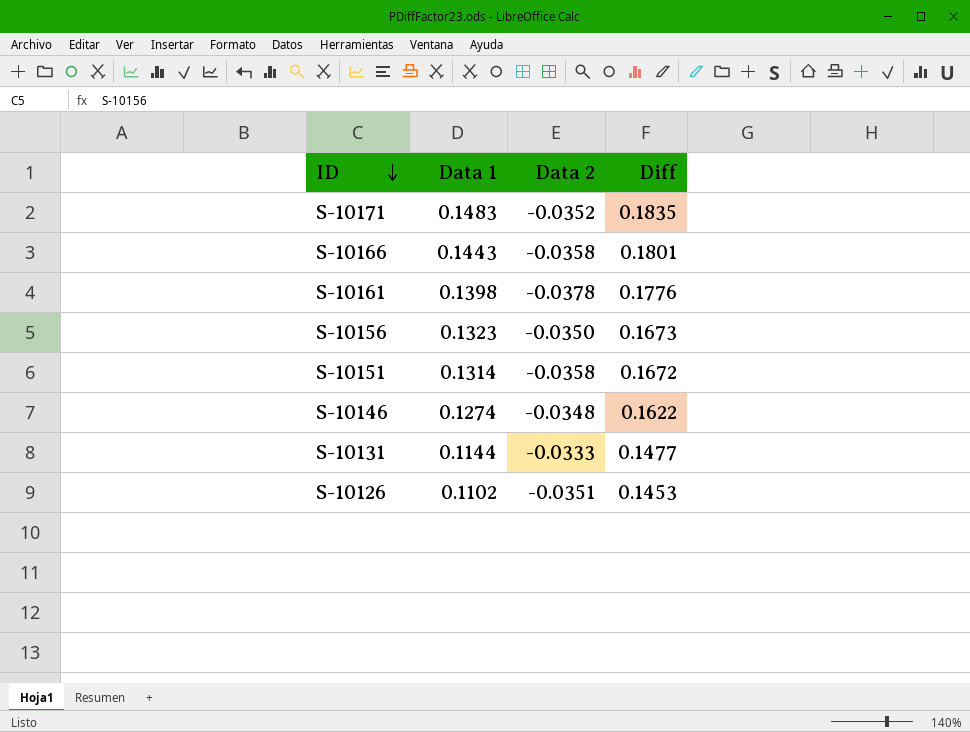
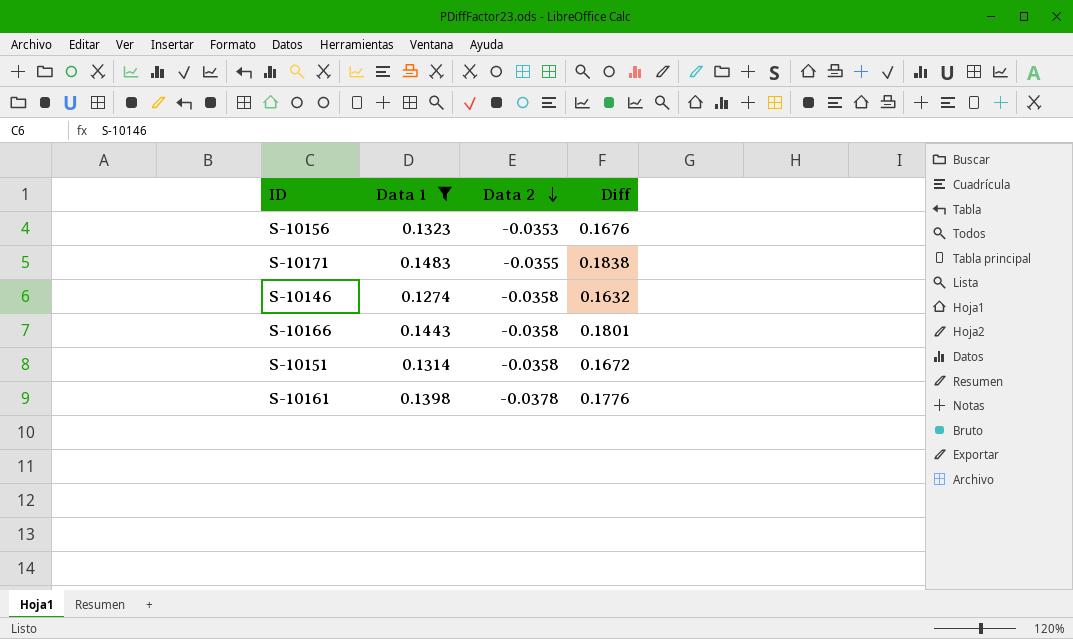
filter: none -> Data 1 >= 0.1274
row order: ID descending -> Data 2 descending
S-10156 | Data 2: -0.0350 -> -0.0353
S-10156 | Diff: 0.1673 -> 0.1676
S-10171 | Data 2: -0.0352 -> -0.0355
S-10171 | Diff: 0.1835 -> 0.1838
S-10146 | Data 2: -0.0348 -> -0.0358
S-10146 | Diff: 0.1622 -> 0.1632

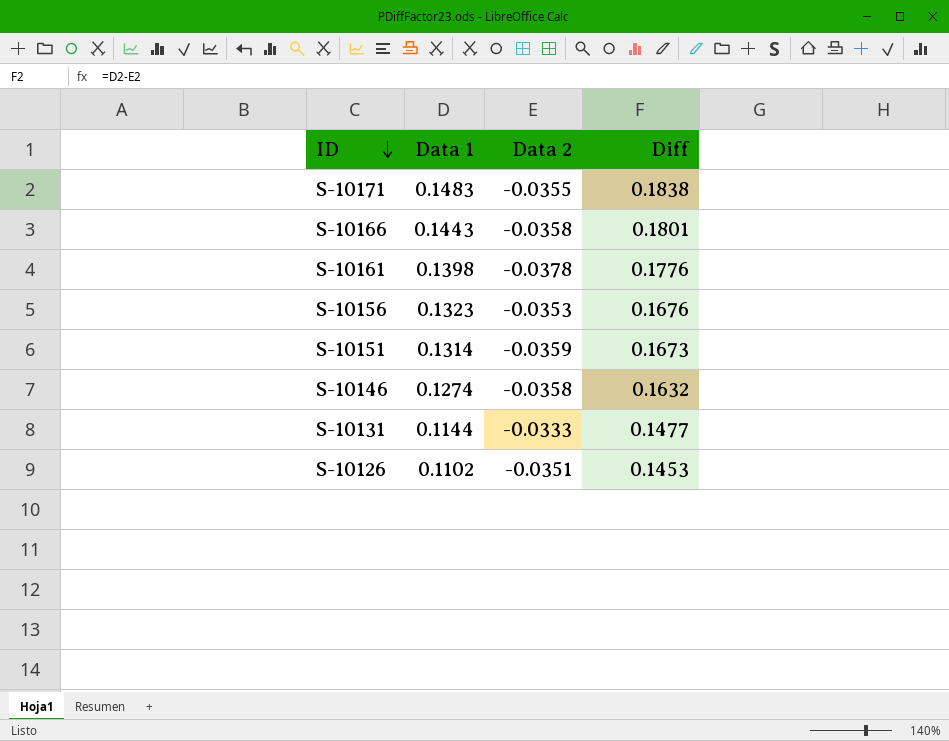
filter: Data 1 >= 0.1274 -> none
row order: Data 2 descending -> ID descending
S-10151 | Data 2: -0.0358 -> -0.0359
S-10151 | Diff: 0.1672 -> 0.1673

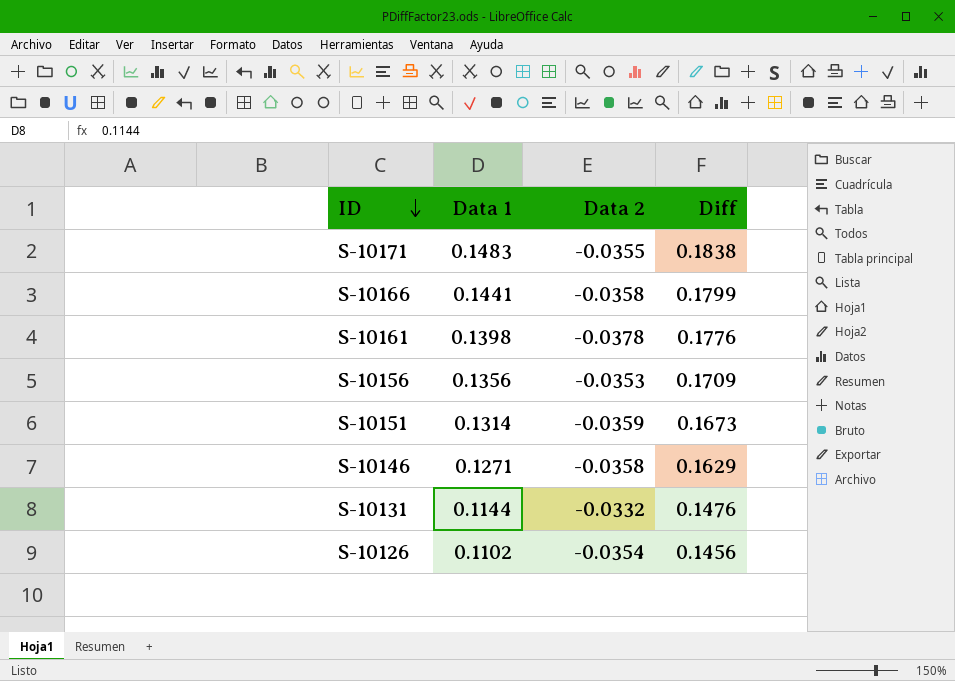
S-10166 | Data 1: 0.1443 -> 0.1441
S-10166 | Diff: 0.1801 -> 0.1799
S-10156 | Data 1: 0.1323 -> 0.1356
S-10156 | Diff: 0.1676 -> 0.1709
S-10146 | Data 1: 0.1274 -> 0.1271
S-10146 | Diff: 0.1632 -> 0.1629
S-10131 | Data 2: -0.0333 -> -0.0332
S-10131 | Diff: 0.1477 -> 0.1476
S-10126 | Data 2: -0.0351 -> -0.0354
S-10126 | Diff: 0.1453 -> 0.1456

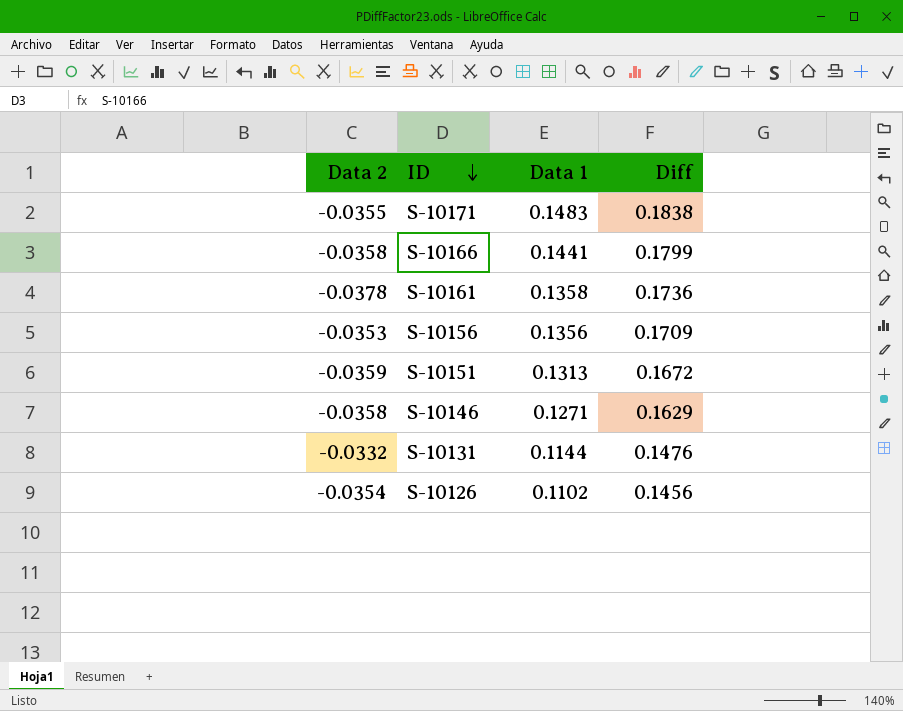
column Data 2 | position: 3 -> 1
S-10161 | Data 1: 0.1398 -> 0.1358
S-10161 | Diff: 0.1776 -> 0.1736
S-10151 | Data 1: 0.1314 -> 0.1313
S-10151 | Diff: 0.1673 -> 0.1672

